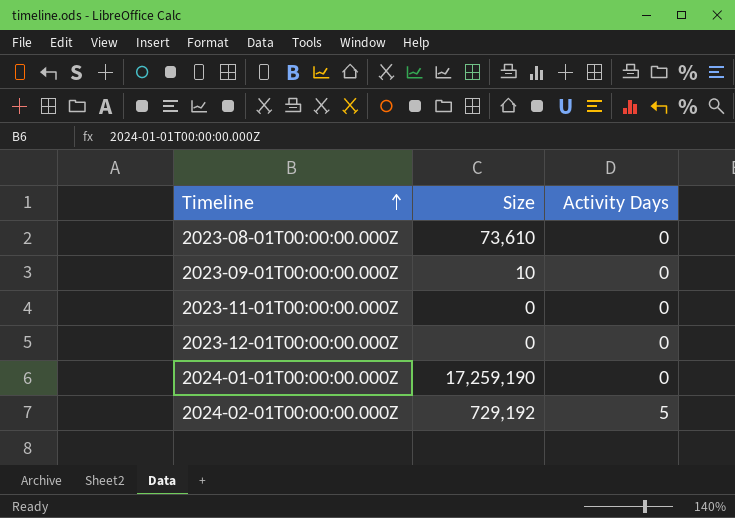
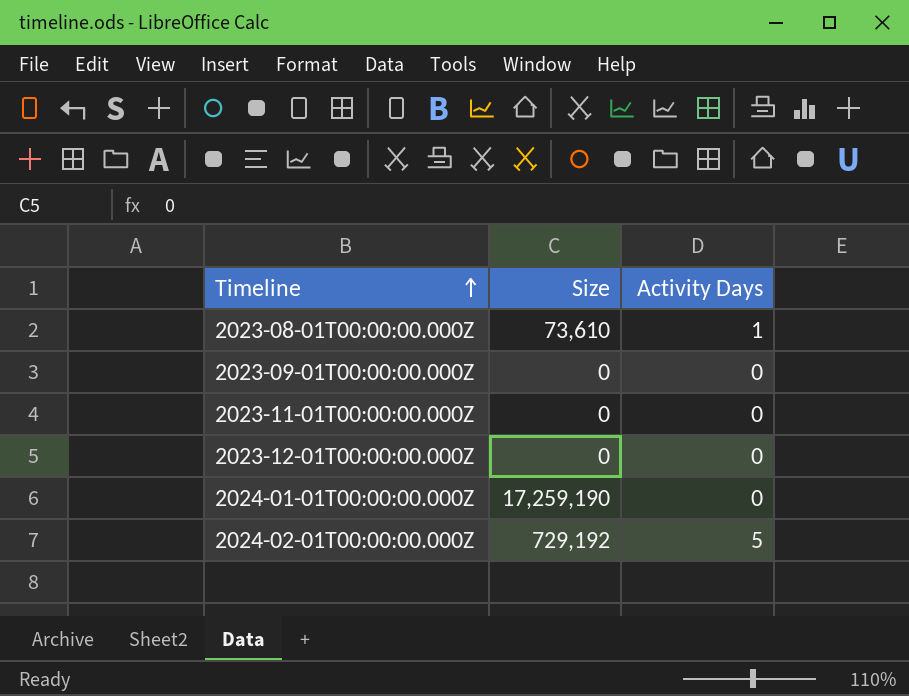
2023-08-01T00:00:00.000Z | Activity Days: 0 -> 1
2023-09-01T00:00:00.000Z | Size: 10 -> 0

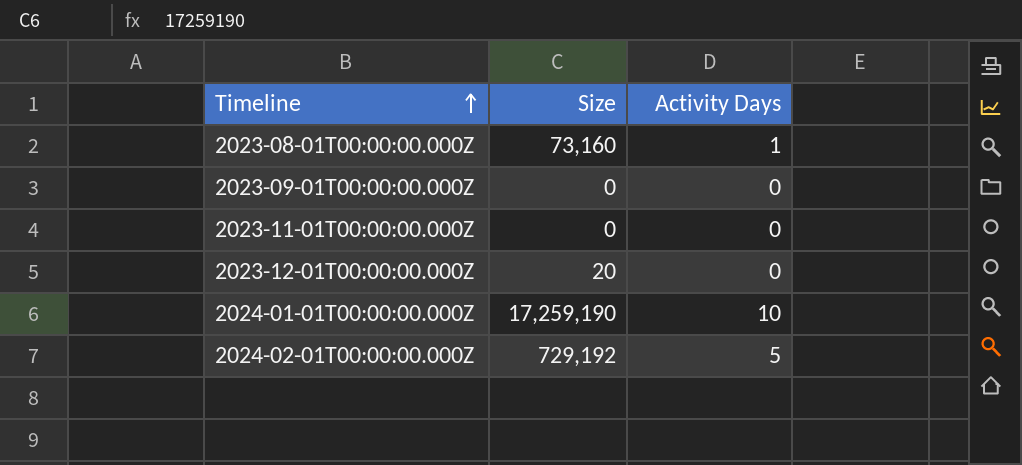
2023-08-01T00:00:00.000Z | Size: 73,610 -> 73,160
2023-12-01T00:00:00.000Z | Size: 0 -> 20
2024-01-01T00:00:00.000Z | Activity Days: 0 -> 10

